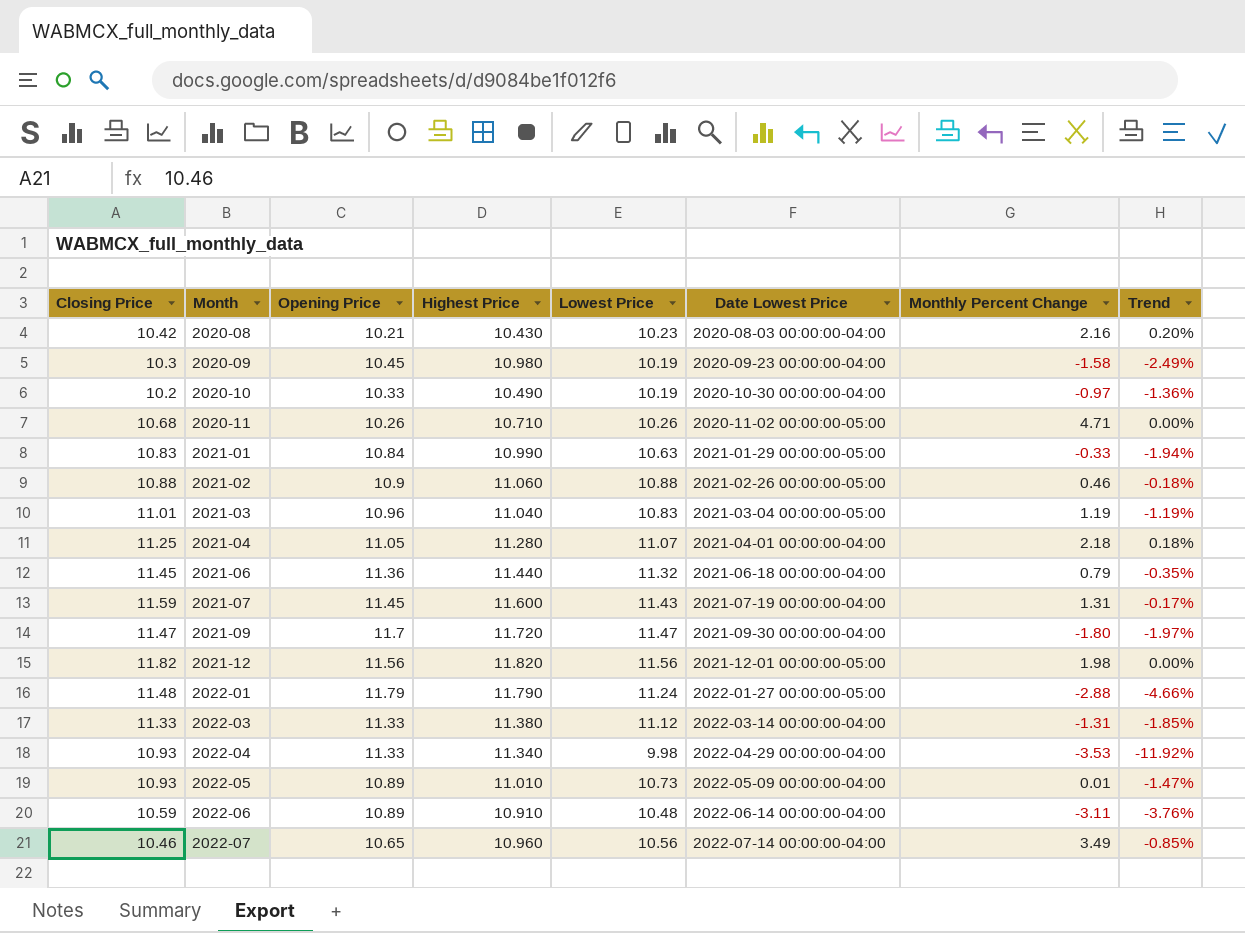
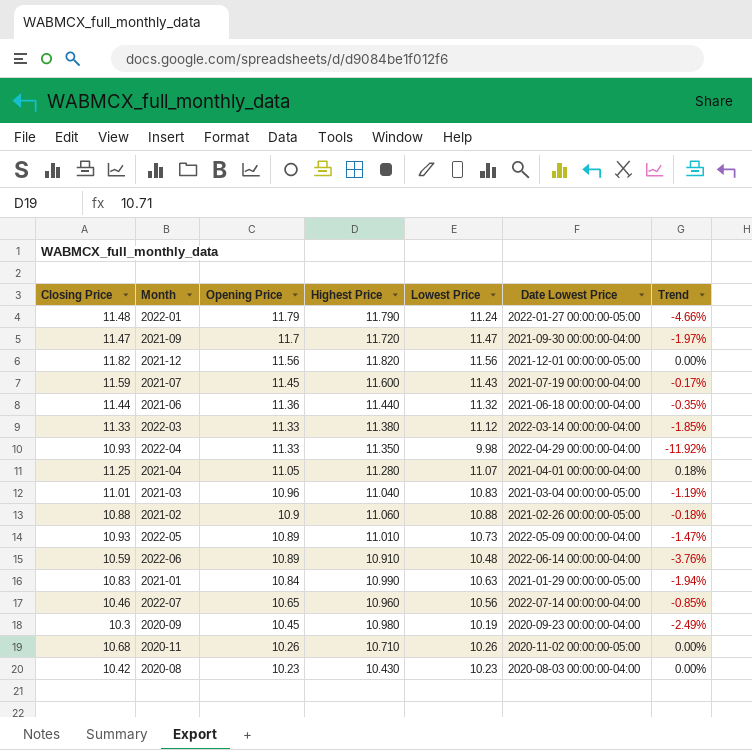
row order: Month ascending -> Opening Price descending
column Monthly Percent Change | position: 7 -> none
row 2020-10: 10.2 | 10.33 | 10.490 | 10.19 | 2020-10-30 00:00:00-04:00 | -0.97 | -1.36% -> none
2021-06 | Closing Price: 11.45 -> 11.44
2022-04 | Highest Price: 11.340 -> 11.350
2020-08 | Opening Price: 10.21 -> 10.23
2020-08 | Trend: 0.20% -> 0.00%

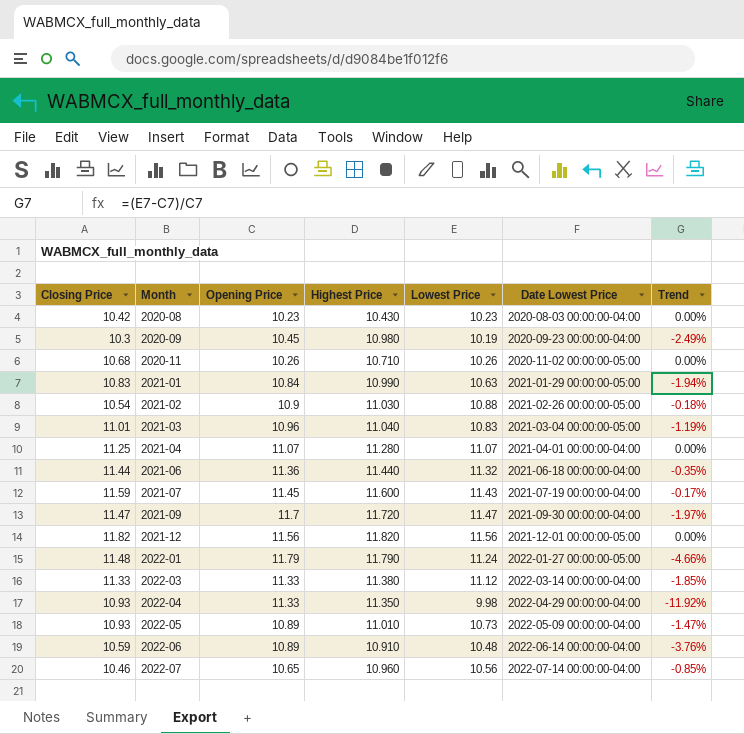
row order: Opening Price descending -> Month ascending
2021-02 | Closing Price: 10.88 -> 10.54
2021-02 | Highest Price: 11.060 -> 11.030
2021-04 | Opening Price: 11.05 -> 11.07
2021-04 | Trend: 0.18% -> 0.00%

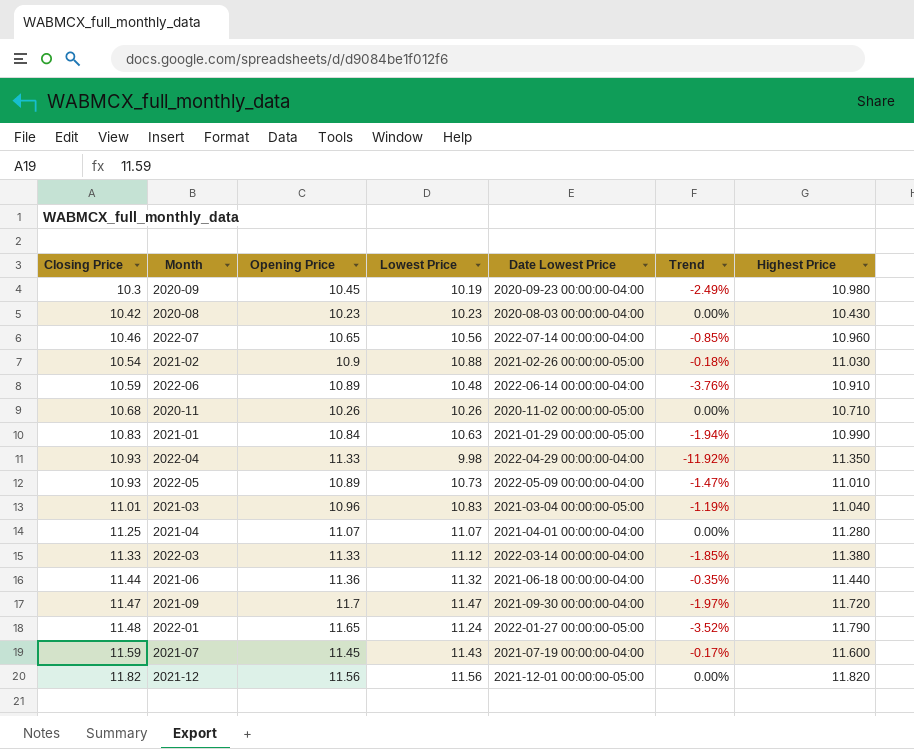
row order: Month ascending -> Closing Price ascending
column Highest Price | position: 4 -> 7
2022-01 | Opening Price: 11.79 -> 11.65
2022-01 | Trend: -4.66% -> -3.52%

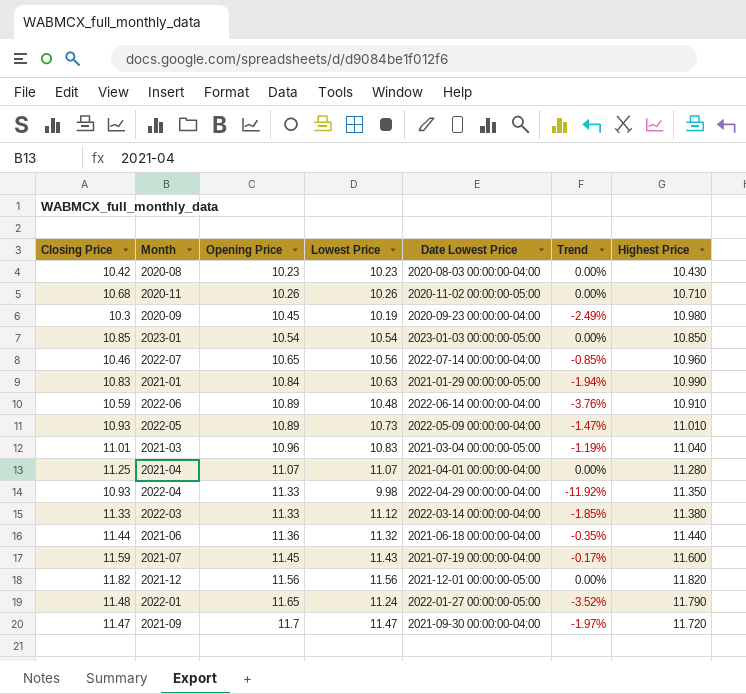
row order: Closing Price ascending -> Opening Price ascending
row 2021-02: 10.54 | 10.9 | 10.88 | 2021-02-26 00:00:00-05:00 | -0.18% | 11.030 -> none
row 2023-01: none -> 10.85 | 10.54 | 10.54 | 2023-01-03 00:00:00-05:00 | 0.00% | 10.850

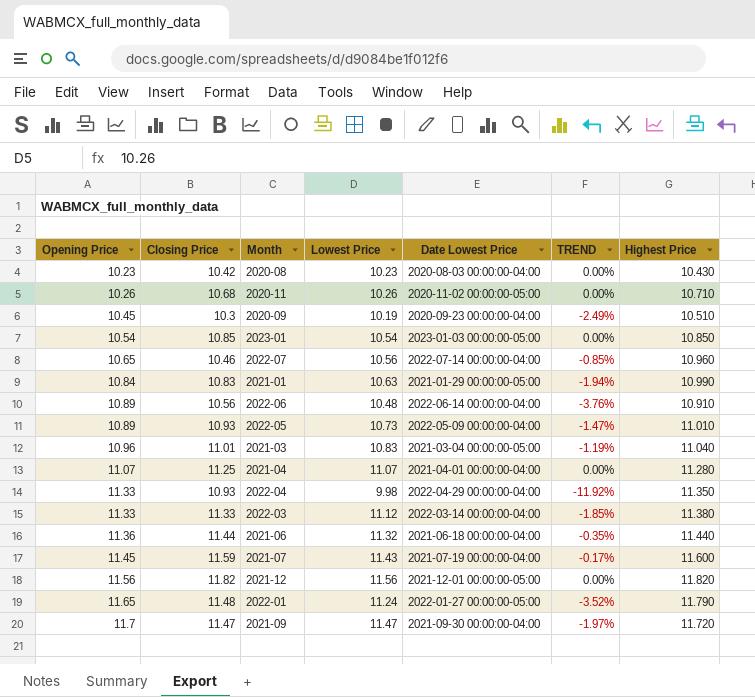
column Opening Price | position: 3 -> 1
column name: Trend -> TREND
2020-09 | Highest Price: 10.980 -> 10.510
2022-06 | Closing Price: 10.59 -> 10.56

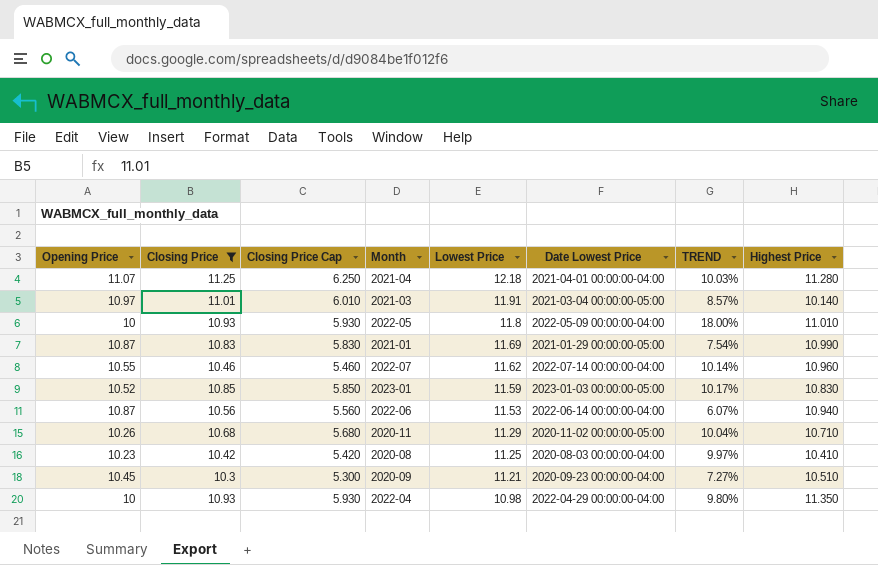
filter: none -> Closing Price <= 11.25
row order: Opening Price ascending -> Lowest Price descending
column Closing Price Cap | formula: none -> [Closing Price] - 5
2021-04 | Lowest Price: 11.07 -> 12.18
2021-04 | TREND: 0.00% -> 10.03%
2021-03 | Opening Price: 10.96 -> 10.97
2021-03 | Lowest Price: 10.83 -> 11.91
2021-03 | TREND: -1.19% -> 8.57%
2021-03 | Highest Price: 11.040 -> 10.140
2022-05 | Opening Price: 10.89 -> 10
2022-05 | Lowest Price: 10.73 -> 11.8
2022-05 | TREND: -1.47% -> 18.00%
2021-01 | Opening Price: 10.84 -> 10.87
2021-01 | Lowest Price: 10.63 -> 11.69
2021-01 | TREND: -1.94% -> 7.54%
2022-07 | Opening Price: 10.65 -> 10.55
2022-07 | Lowest Price: 10.56 -> 11.62
2022-07 | TREND: -0.85% -> 10.14%
2023-01 | Opening Price: 10.54 -> 10.52
2023-01 | Lowest Price: 10.54 -> 11.59
2023-01 | TREND: 0.00% -> 10.17%
2023-01 | Highest Price: 10.850 -> 10.830
2022-06 | Opening Price: 10.89 -> 10.87
2022-06 | Lowest Price: 10.48 -> 11.53
2022-06 | TREND: -3.76% -> 6.07%
2022-06 | Highest Price: 10.910 -> 10.940
2020-11 | Lowest Price: 10.26 -> 11.29
2020-11 | TREND: 0.00% -> 10.04%
2020-08 | Lowest Price: 10.23 -> 11.25
2020-08 | TREND: 0.00% -> 9.97%
2020-08 | Highest Price: 10.430 -> 10.410
2020-09 | Lowest Price: 10.19 -> 11.21
2020-09 | TREND: -2.49% -> 7.27%
2022-04 | Opening Price: 11.33 -> 10
2022-04 | Lowest Price: 9.98 -> 10.98
2022-04 | TREND: -11.92% -> 9.80%

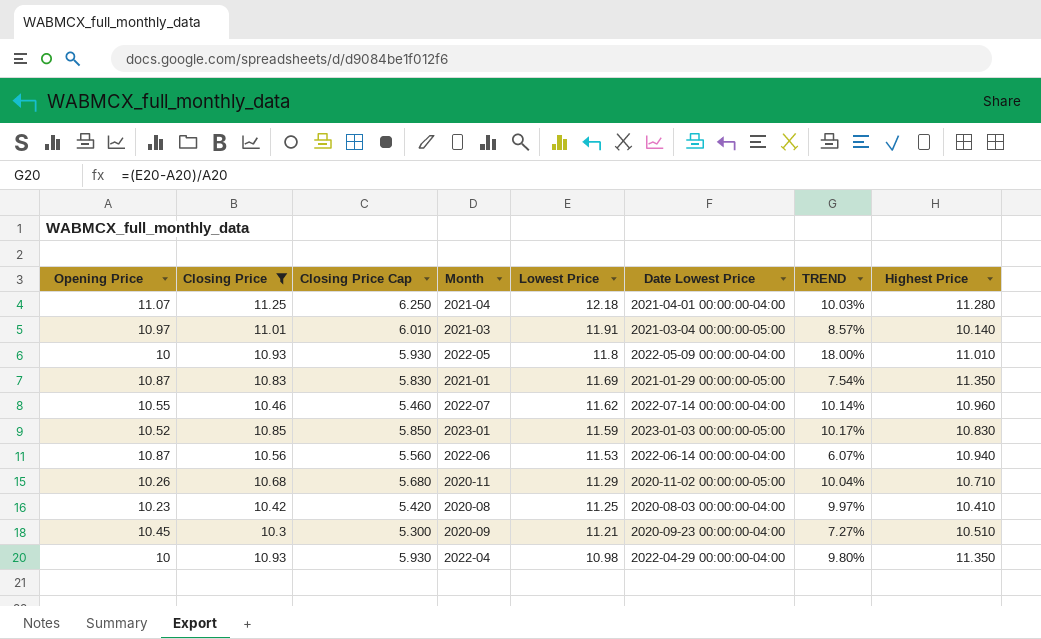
2021-01 | Highest Price: 10.990 -> 11.350

